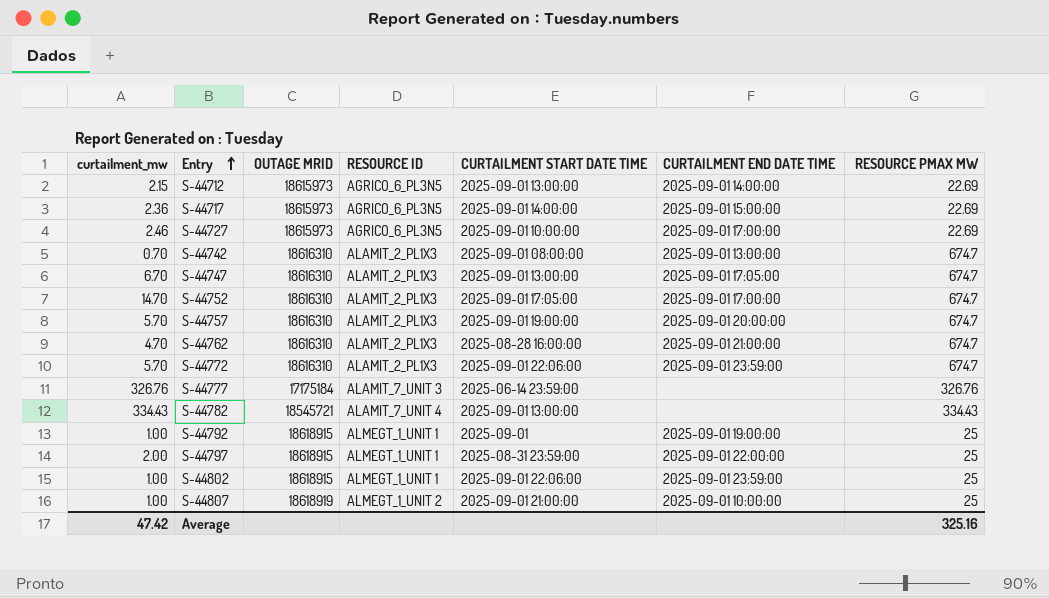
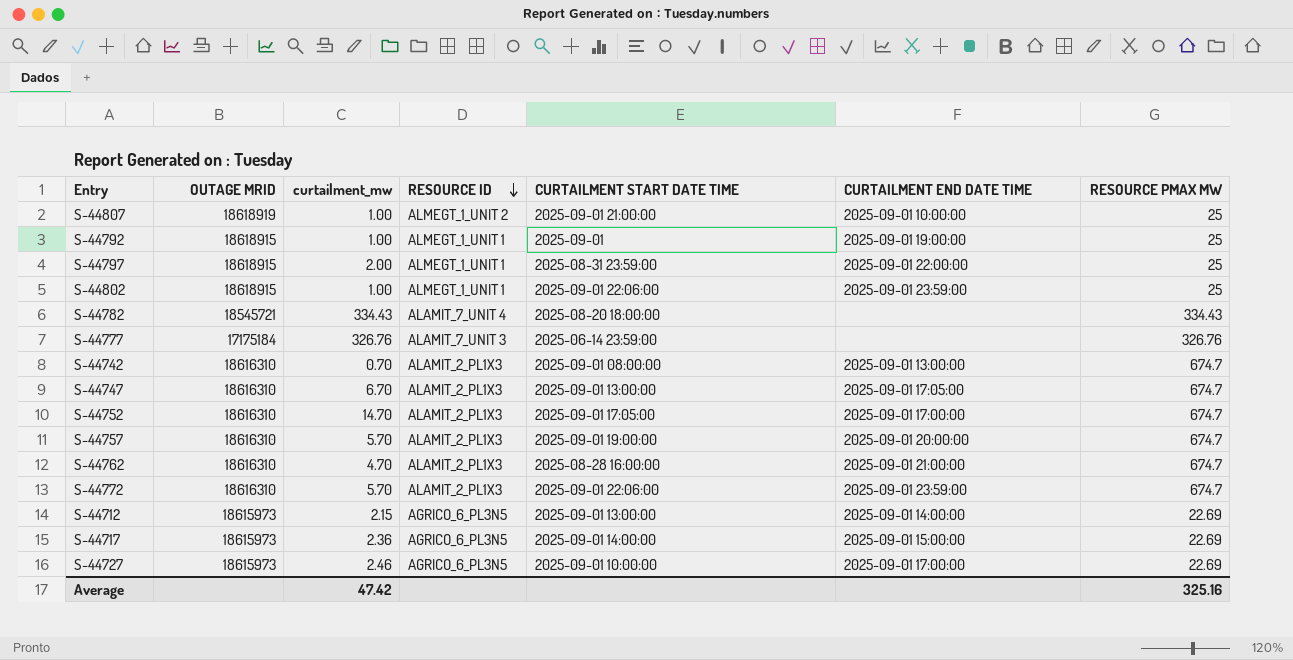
row order: Entry ascending -> RESOURCE ID descending
column curtailment_mw | position: 1 -> 3
S-44782 | CURTAILMENT START DATE TIME: 2025-09-01 13:00:00 -> 2025-08-20 18:00:00

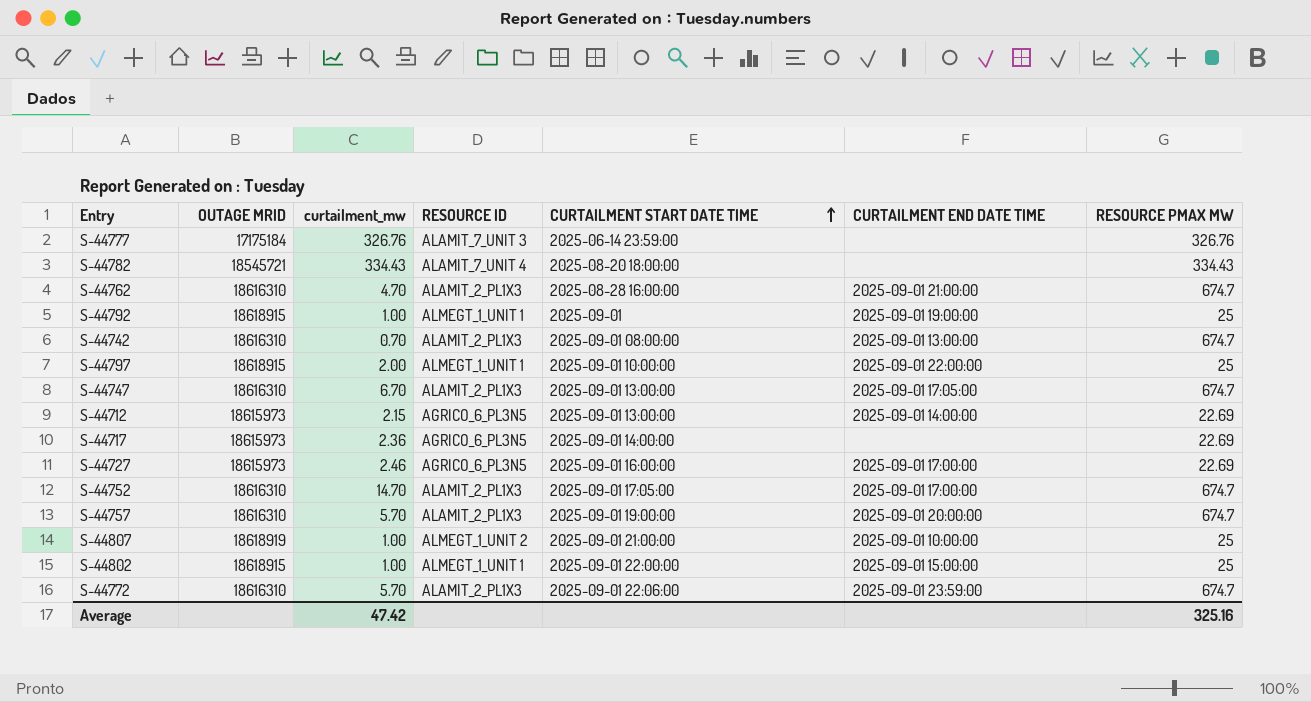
row order: RESOURCE ID descending -> CURTAILMENT START DATE TIME ascending
S-44797 | CURTAILMENT START DATE TIME: 2025-08-31 23:59:00 -> 2025-09-01 10:00:00
S-44717 | CURTAILMENT END DATE TIME: 2025-09-01 15:00:00 -> none
S-44727 | CURTAILMENT START DATE TIME: 2025-09-01 10:00:00 -> 2025-09-01 16:00:00
S-44802 | CURTAILMENT START DATE TIME: 2025-09-01 22:06:00 -> 2025-09-01 22:00:00
S-44802 | CURTAILMENT END DATE TIME: 2025-09-01 23:59:00 -> 2025-09-01 15:00:00

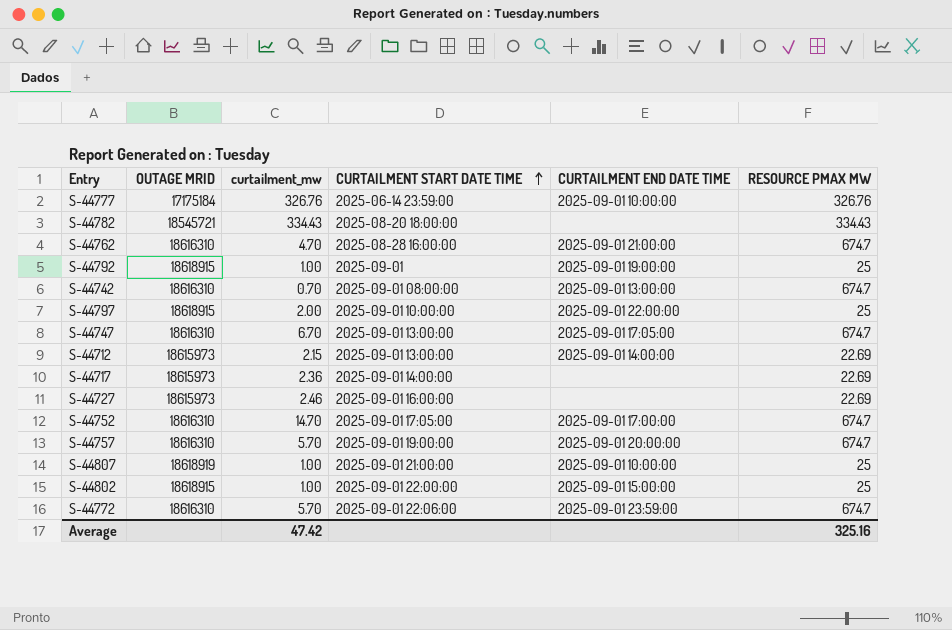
column RESOURCE ID | position: 4 -> none
S-44777 | CURTAILMENT END DATE TIME: none -> 2025-09-01 10:00:00
S-44727 | CURTAILMENT END DATE TIME: 2025-09-01 17:00:00 -> none

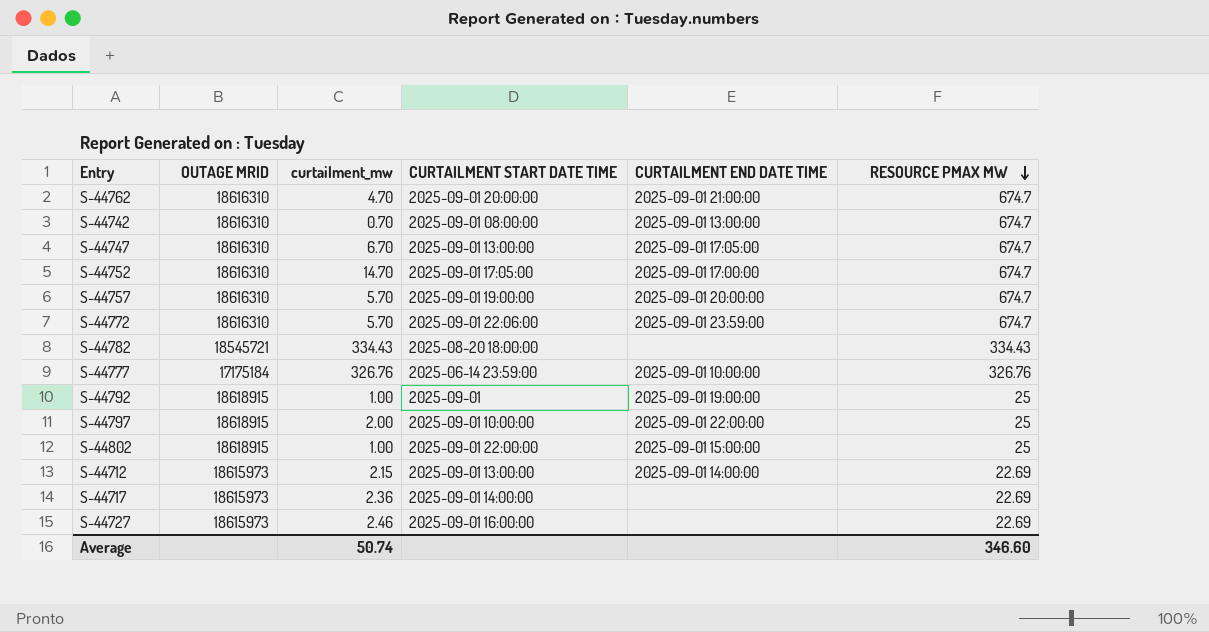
row order: CURTAILMENT START DATE TIME ascending -> RESOURCE PMAX MW descending
row S-44807: 18618919 | 1.00 | 2025-09-01 21:00:00 | 2025-09-01 10:00:00 | 25 -> none
S-44762 | CURTAILMENT START DATE TIME: 2025-08-28 16:00:00 -> 2025-09-01 20:00:00
Average | curtailment_mw: 47.42 -> 50.74
Average | RESOURCE PMAX MW: 325.16 -> 346.60

